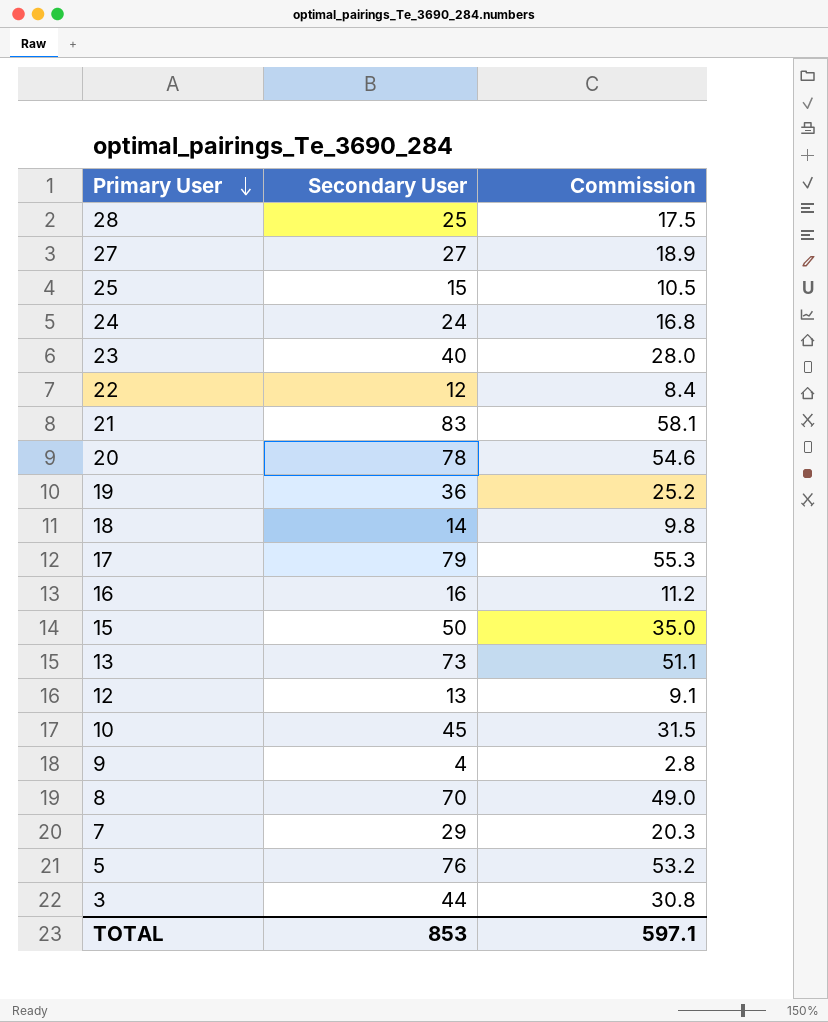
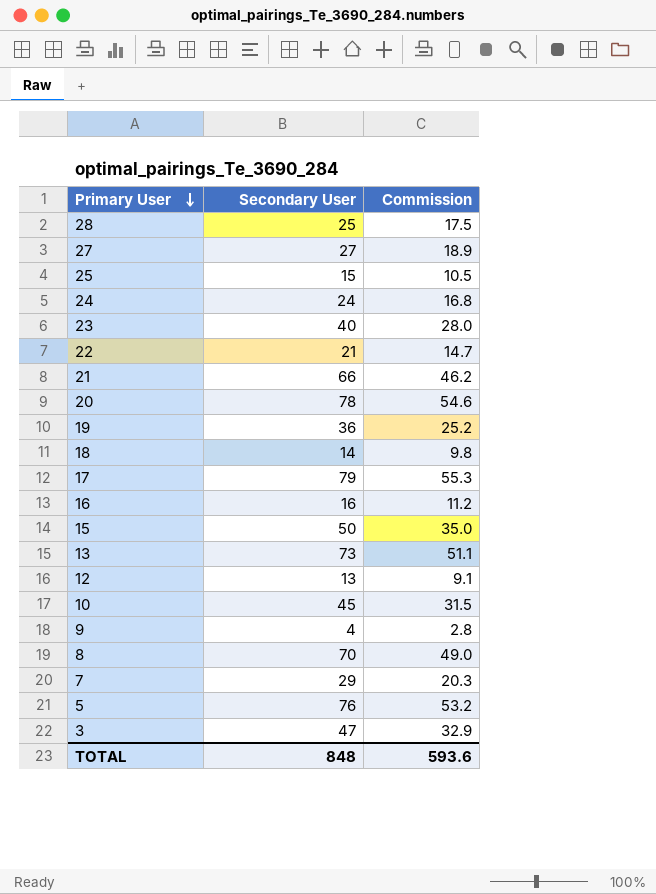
22 | Secondary User: 12 -> 21
22 | Commission: 8.4 -> 14.7
21 | Secondary User: 83 -> 66
21 | Commission: 58.1 -> 46.2
3 | Secondary User: 44 -> 47
3 | Commission: 30.8 -> 32.9
TOTAL | Secondary User: 853 -> 848
TOTAL | Commission: 597.1 -> 593.6

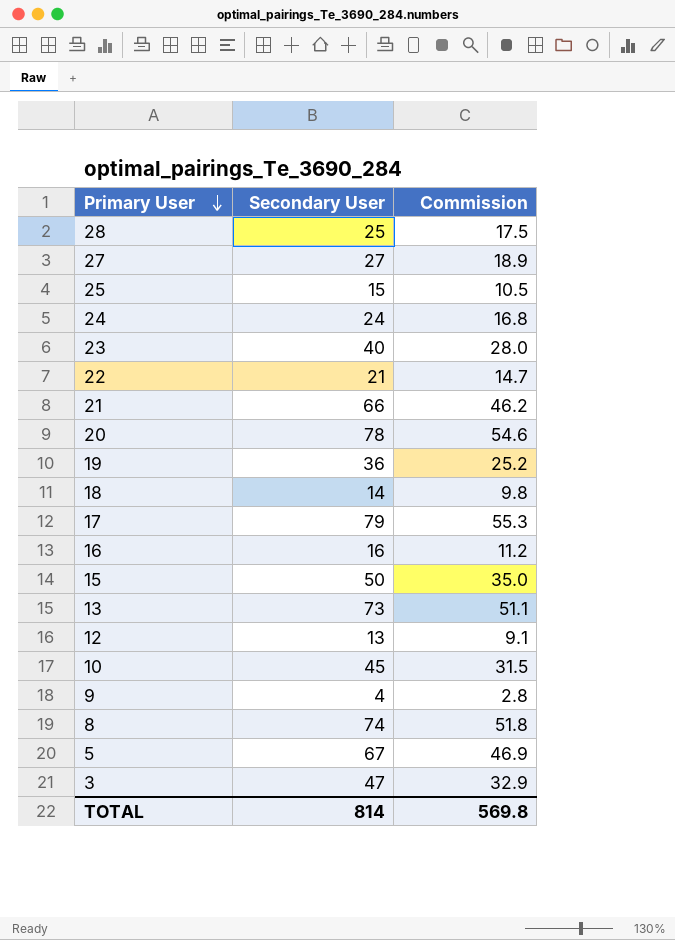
row 7: 29 | 20.3 -> none
8 | Secondary User: 70 -> 74
8 | Commission: 49.0 -> 51.8
5 | Secondary User: 76 -> 67
5 | Commission: 53.2 -> 46.9
TOTAL | Secondary User: 848 -> 814
TOTAL | Commission: 593.6 -> 569.8

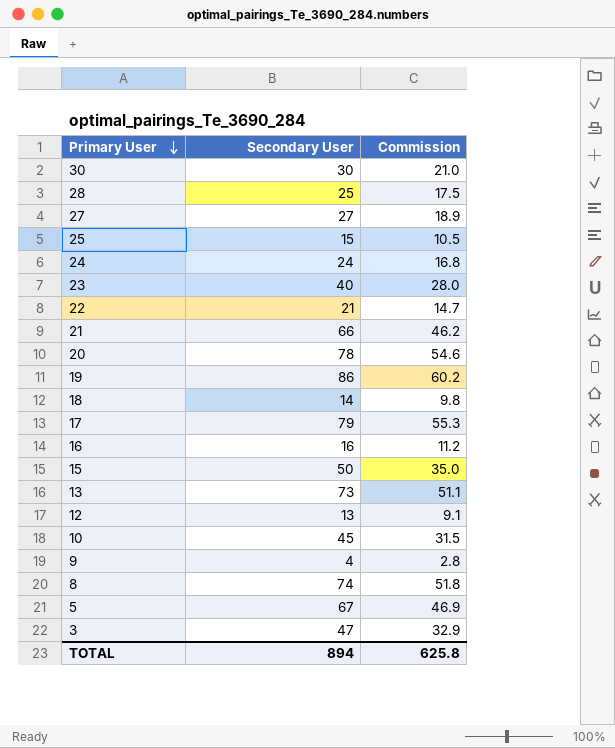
row 30: none -> 30 | 21.0
19 | Secondary User: 36 -> 86
19 | Commission: 25.2 -> 60.2
TOTAL | Secondary User: 814 -> 894
TOTAL | Commission: 569.8 -> 625.8

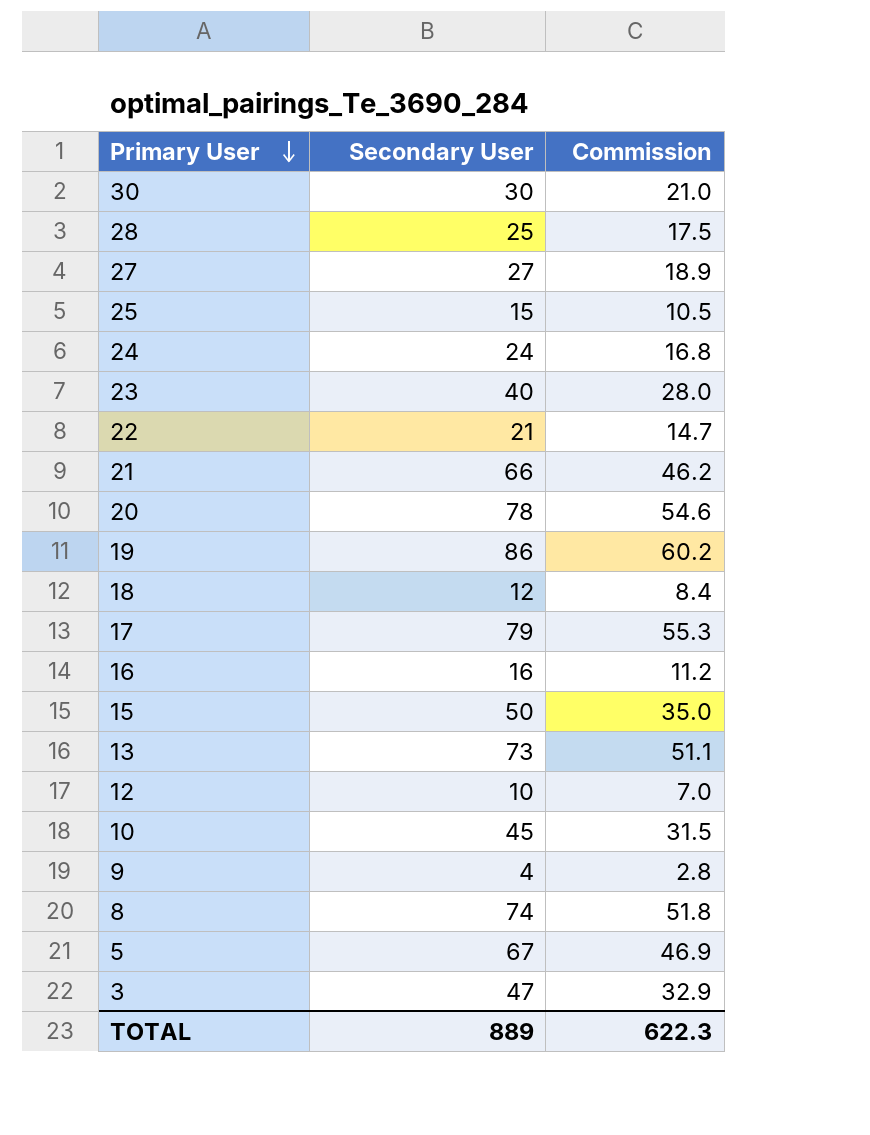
18 | Secondary User: 14 -> 12
18 | Commission: 9.8 -> 8.4
12 | Secondary User: 13 -> 10
12 | Commission: 9.1 -> 7.0
TOTAL | Secondary User: 894 -> 889
TOTAL | Commission: 625.8 -> 622.3

